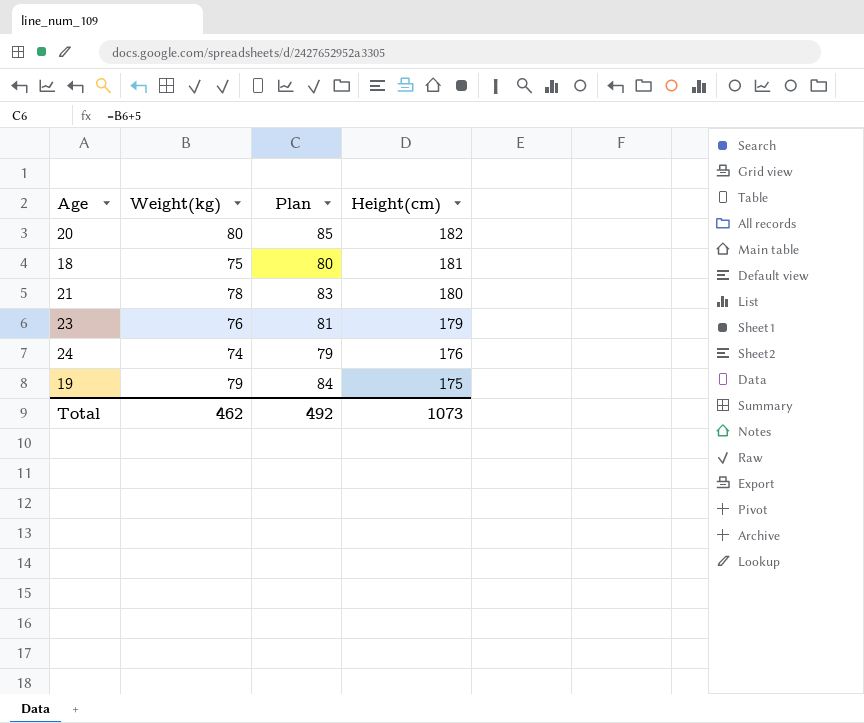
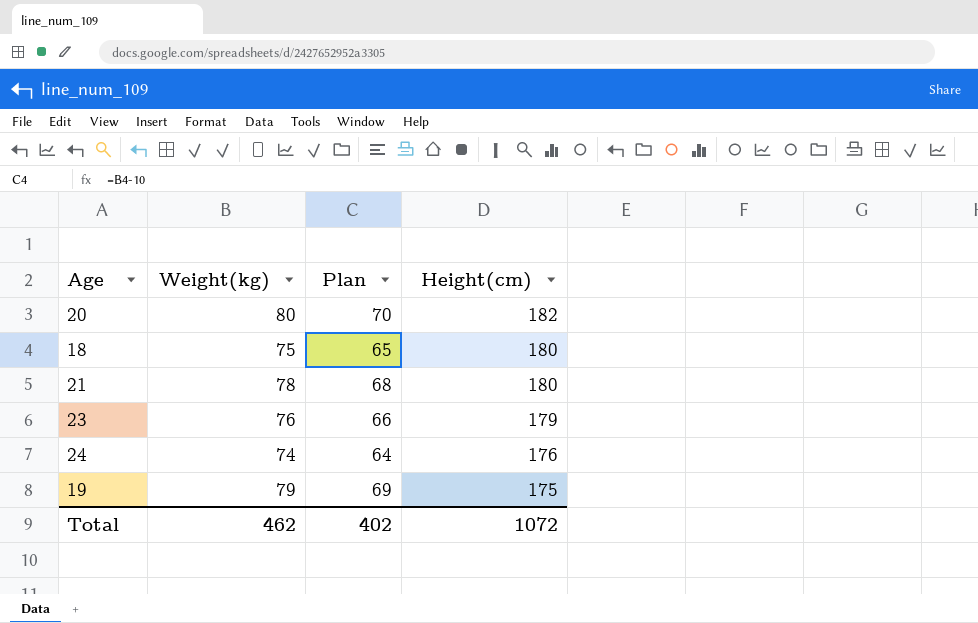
column Plan | formula: [Weight(kg)] + 5 -> [Weight(kg)] - 10
18 | Height(cm): 181 -> 180
Total | Plan: 492 -> 402
Total | Height(cm): 1073 -> 1072

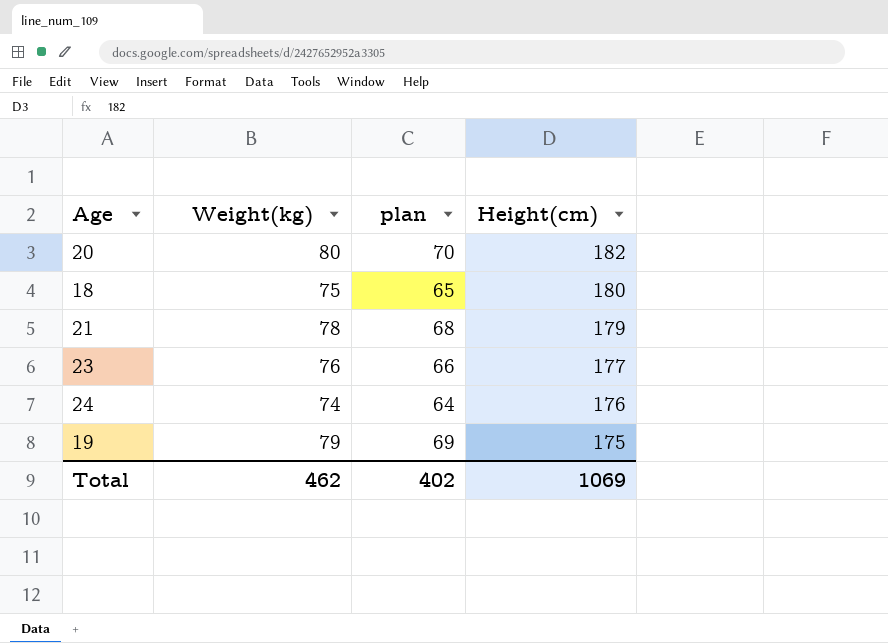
column name: Plan -> plan
21 | Height(cm): 180 -> 179
23 | Height(cm): 179 -> 177
Total | Height(cm): 1072 -> 1069

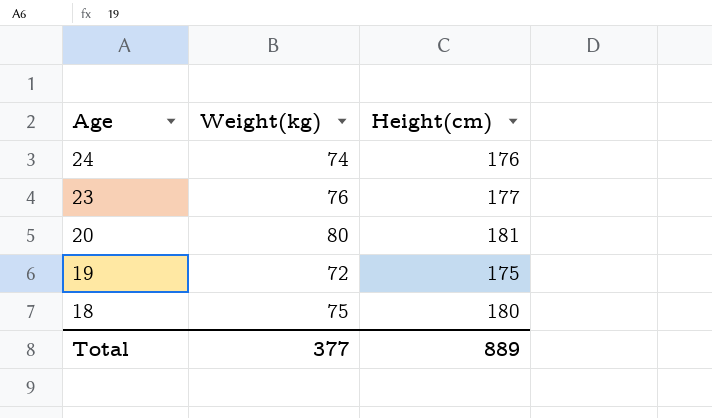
row order: Height(cm) descending -> Age descending
column plan | formula: [Weight(kg)] - 10 -> none
row 21: 78 | 68 | 179 -> none
20 | Height(cm): 182 -> 181
19 | Weight(kg): 79 -> 72
Total | Weight(kg): 462 -> 377
Total | Height(cm): 1069 -> 889

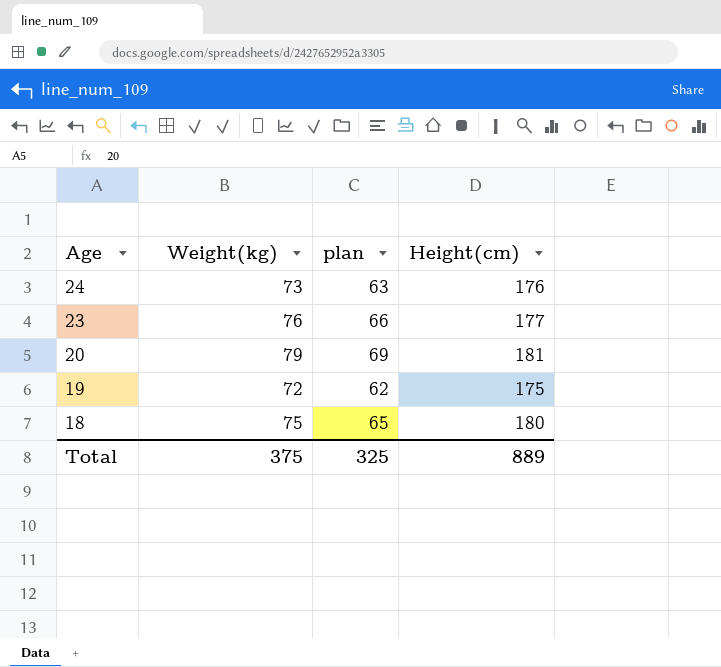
column plan | formula: none -> [Weight(kg)] - 10
24 | Weight(kg): 74 -> 73
20 | Weight(kg): 80 -> 79
Total | Weight(kg): 377 -> 375

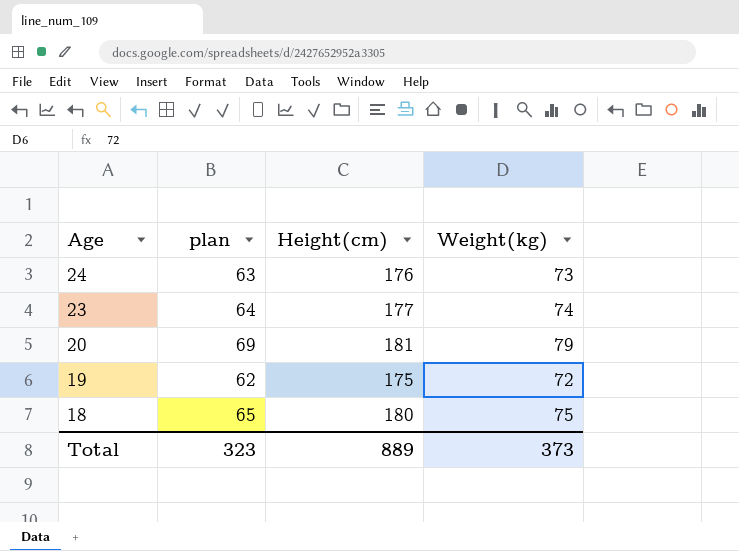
column Weight(kg) | position: 2 -> 4
23 | plan: 66 -> 64
23 | Weight(kg): 76 -> 74
Total | plan: 325 -> 323
Total | Weight(kg): 375 -> 373

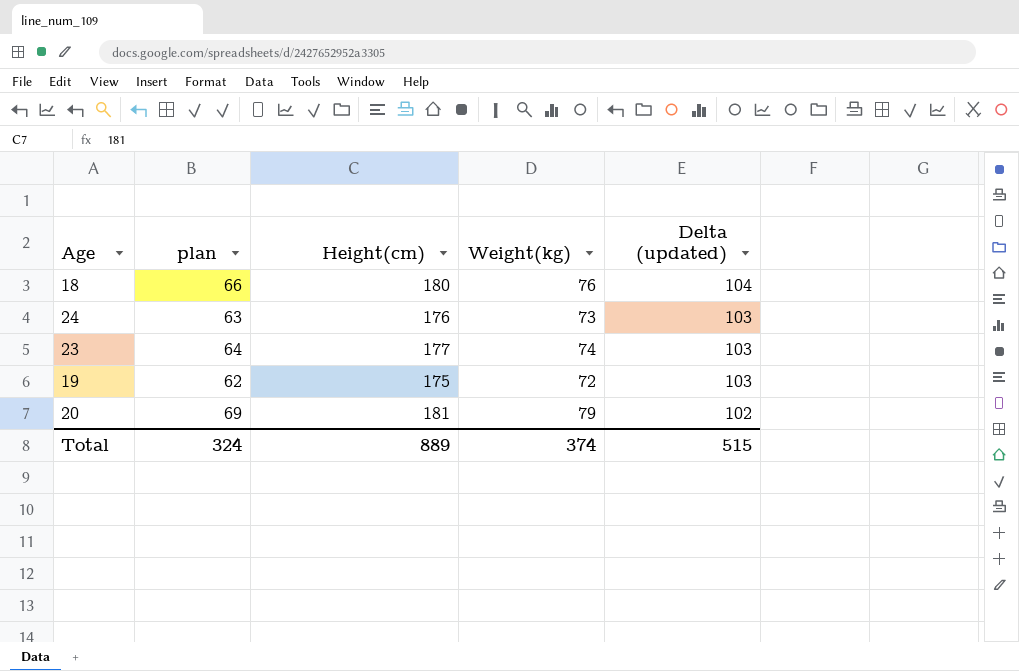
row order: Age descending -> Delta (updated) descending
column Delta (updated) | formula: none -> [Height(cm)] - [Weight(kg)]
18 | plan: 65 -> 66
18 | Weight(kg): 75 -> 76
Total | plan: 323 -> 324
Total | Weight(kg): 373 -> 374

